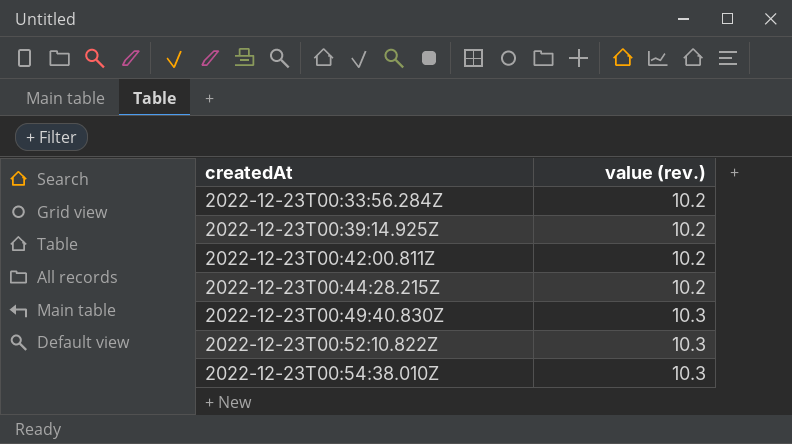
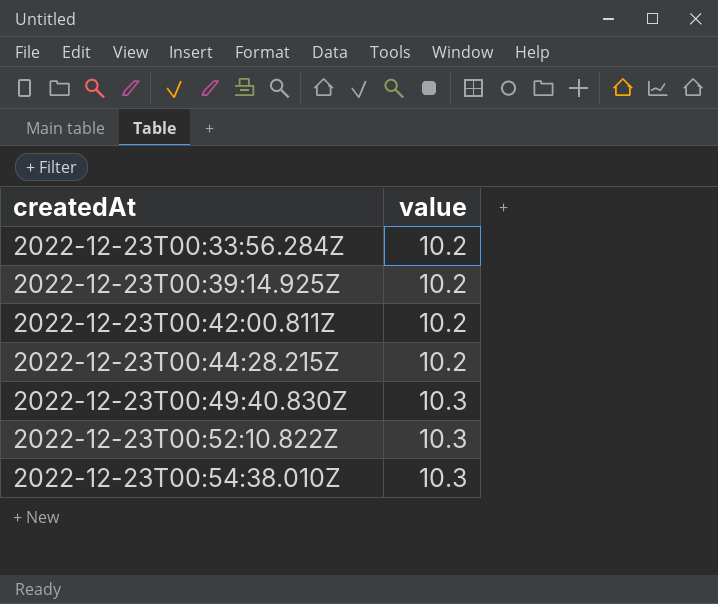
column name: value (rev.) -> value

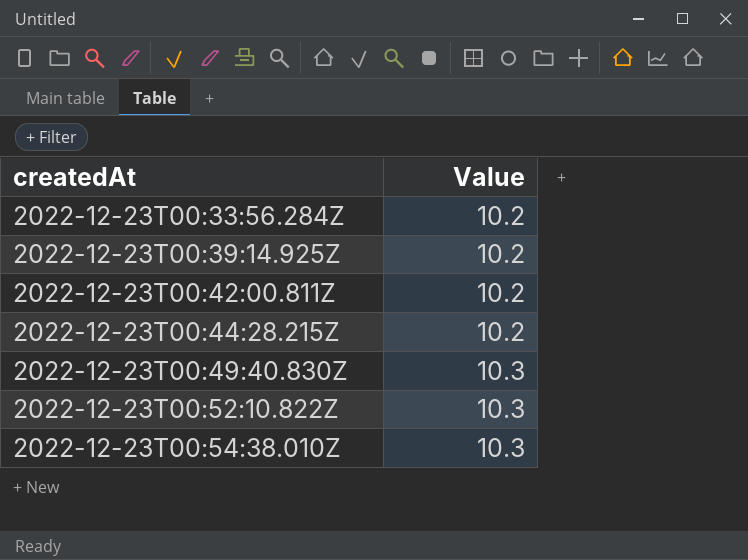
column name: value -> Value

